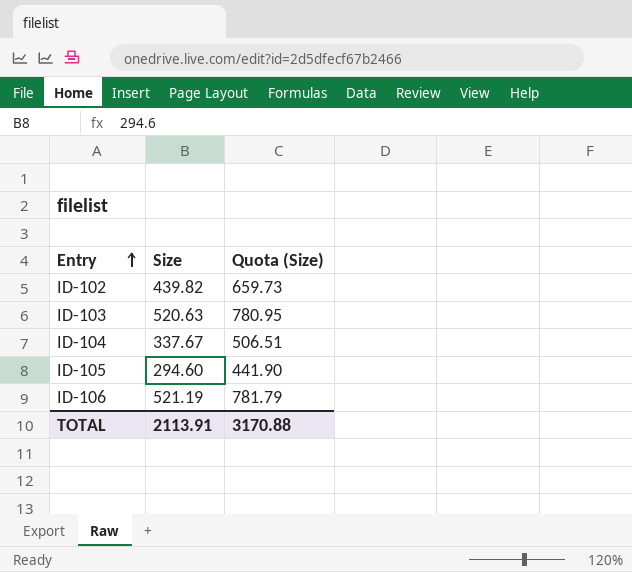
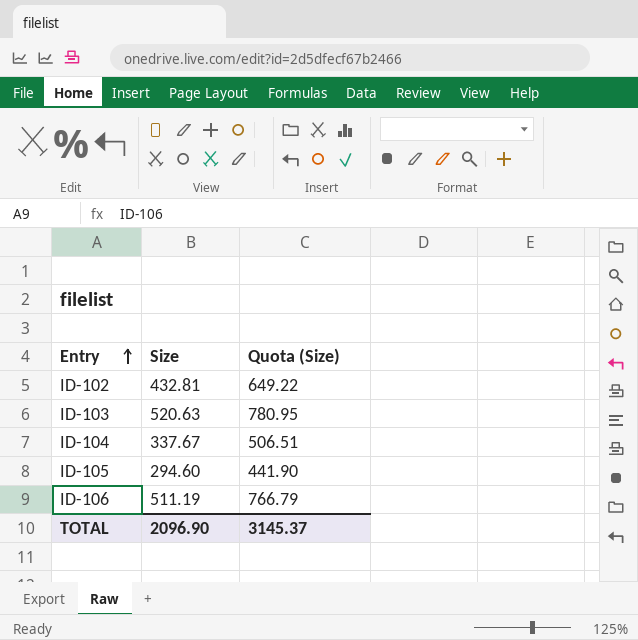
ID-102 | Size: 439.82 -> 432.81
ID-102 | Quota (Size): 659.73 -> 649.22
ID-106 | Size: 521.19 -> 511.19
ID-106 | Quota (Size): 781.79 -> 766.79
TOTAL | Size: 2113.91 -> 2096.90
TOTAL | Quota (Size): 3170.88 -> 3145.37

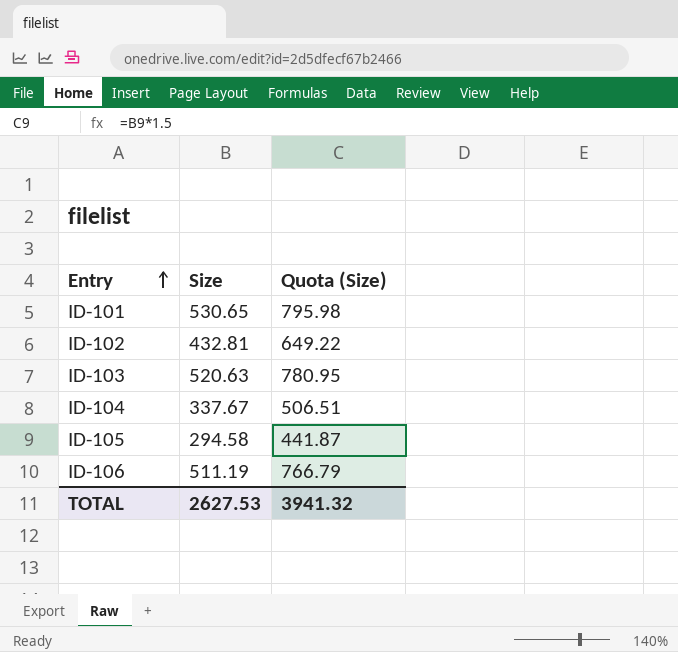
row ID-101: none -> 530.65 | 795.98
ID-105 | Size: 294.60 -> 294.58
ID-105 | Quota (Size): 441.90 -> 441.87
TOTAL | Size: 2096.90 -> 2627.53
TOTAL | Quota (Size): 3145.37 -> 3941.32

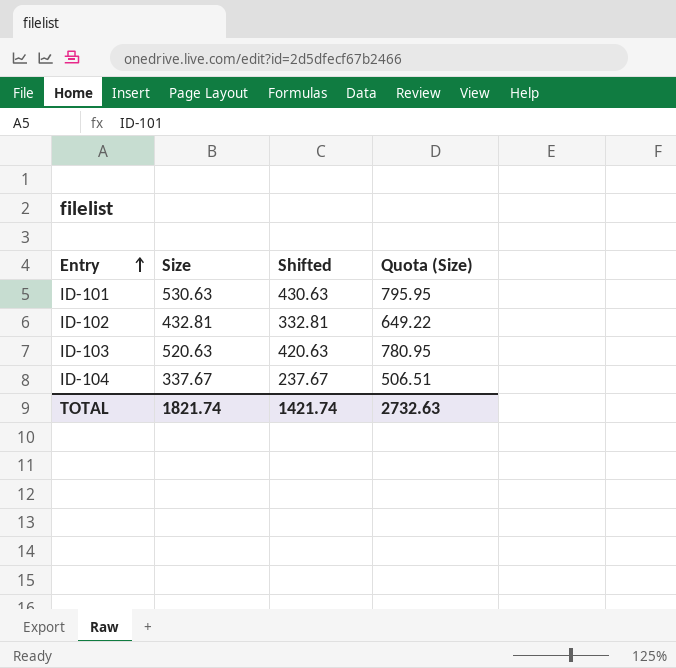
column Shifted | formula: none -> [Size] - 100
row ID-105: 294.58 | 441.87 -> none
row ID-106: 511.19 | 766.79 -> none
ID-101 | Size: 530.65 -> 530.63
ID-101 | Quota (Size): 795.98 -> 795.95
TOTAL | Size: 2627.53 -> 1821.74
TOTAL | Quota (Size): 3941.32 -> 2732.63

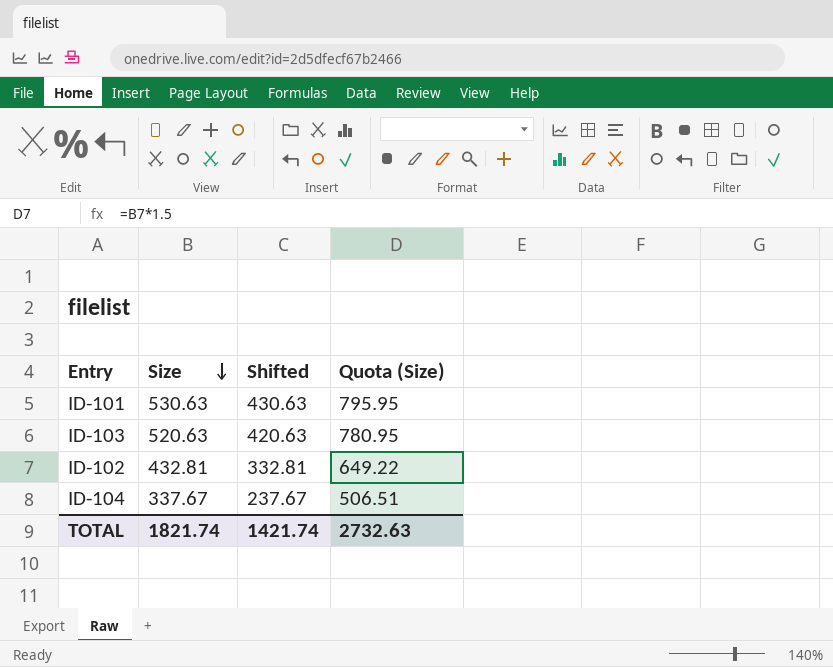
row order: Entry ascending -> Size descending

